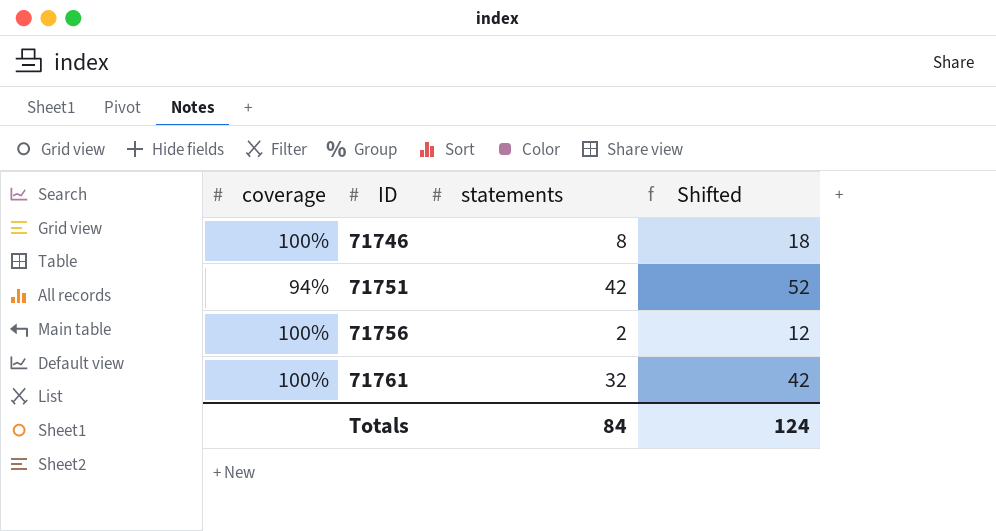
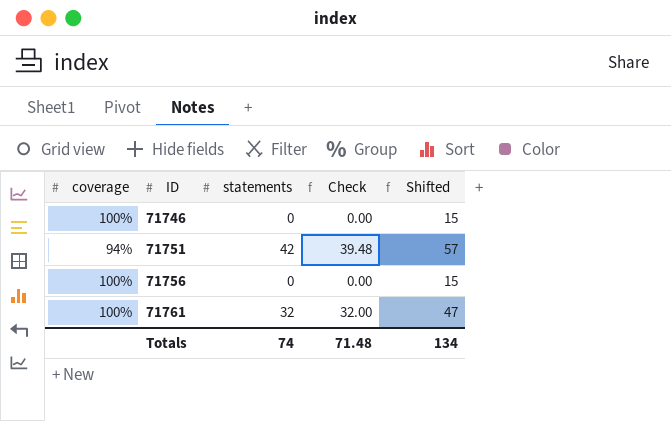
column Check | formula: none -> [coverage] * [statements]
column Shifted | formula: [statements] + 10 -> [statements] + 15
71746 | statements: 8 -> 0
71756 | statements: 2 -> 0
Totals | statements: 84 -> 74
Totals | Shifted: 124 -> 134

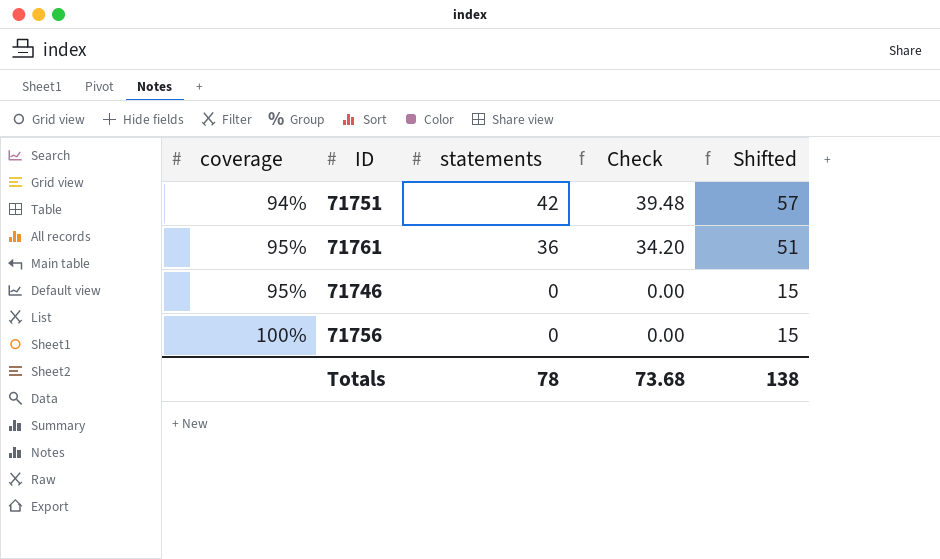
row order: ID ascending -> coverage ascending
71761 | coverage: 100% -> 95%
71761 | statements: 32 -> 36
71761 | Check: 32.00 -> 34.20
71761 | Shifted: 47 -> 51
71746 | coverage: 100% -> 95%
Totals | statements: 74 -> 78
Totals | Check: 71.48 -> 73.68
Totals | Shifted: 134 -> 138

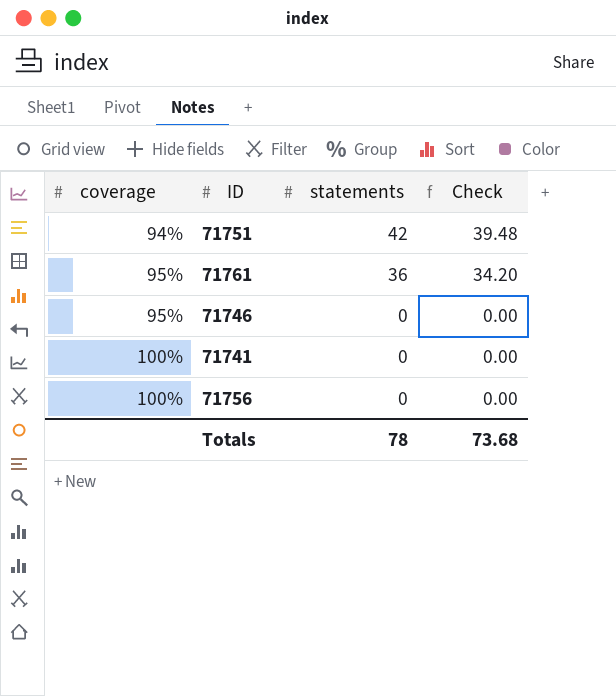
column Shifted | formula: [statements] + 15 -> none
row 71741: none -> 100% | 0 | 0.00

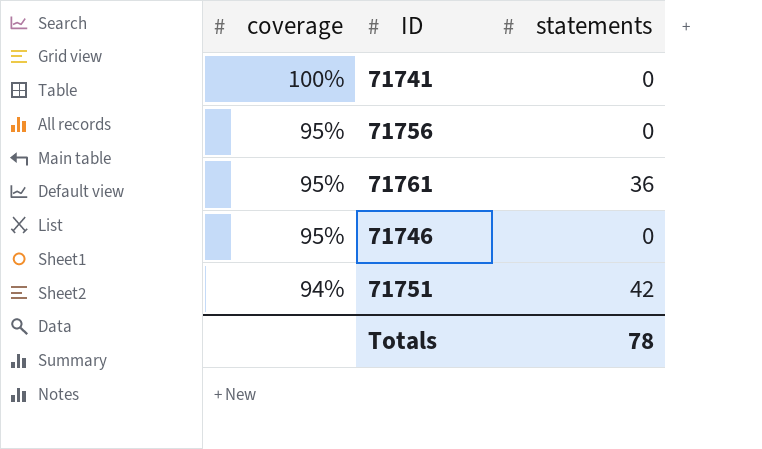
row order: coverage ascending -> coverage descending
column Check | formula: [coverage] * [statements] -> none
71756 | coverage: 100% -> 95%

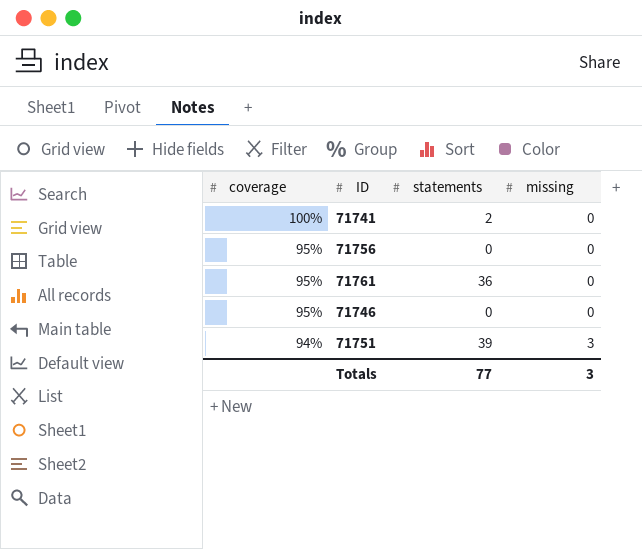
column missing | position: none -> 4
71741 | statements: 0 -> 2
71751 | statements: 42 -> 39
Totals | statements: 78 -> 77

